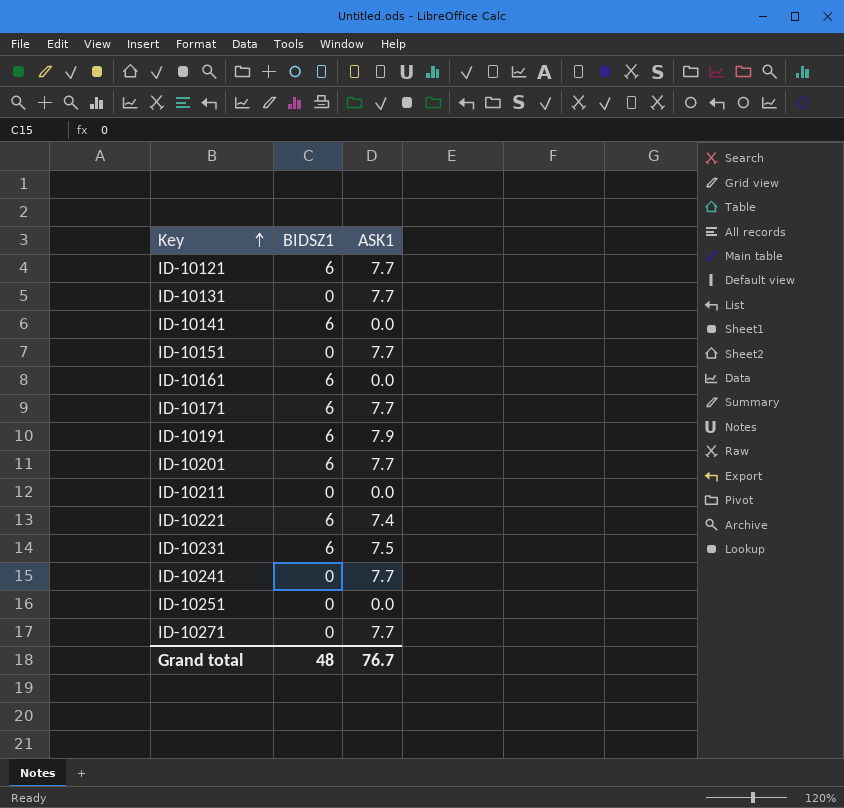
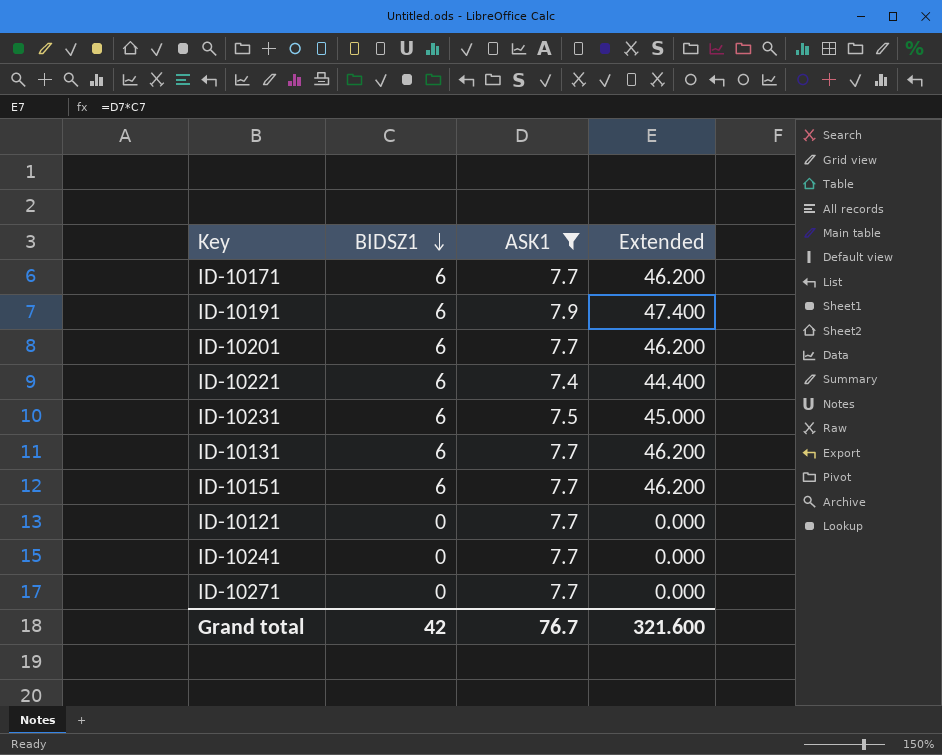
filter: none -> ASK1 != 0.0
row order: Key ascending -> BIDSZ1 descending
column Extended | formula: none -> [BIDSZ1] * [ASK1]
ID-10131 | BIDSZ1: 0 -> 6
ID-10151 | BIDSZ1: 0 -> 6
ID-10121 | BIDSZ1: 6 -> 0
Grand total | BIDSZ1: 48 -> 42

